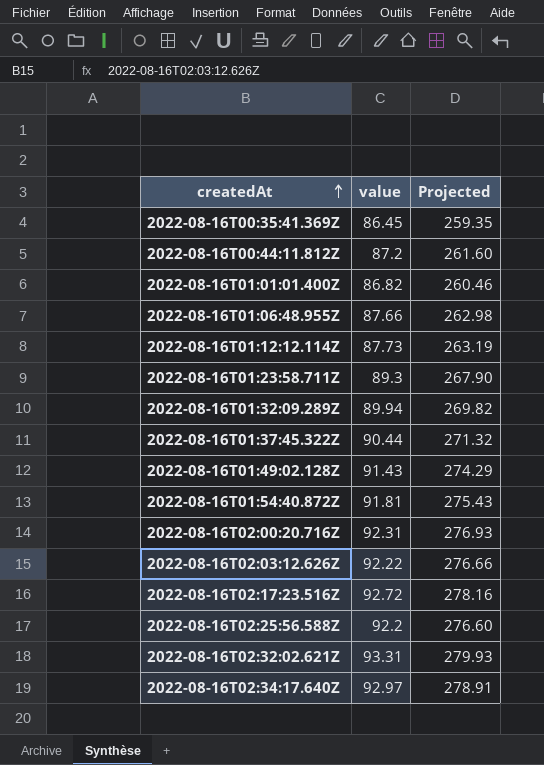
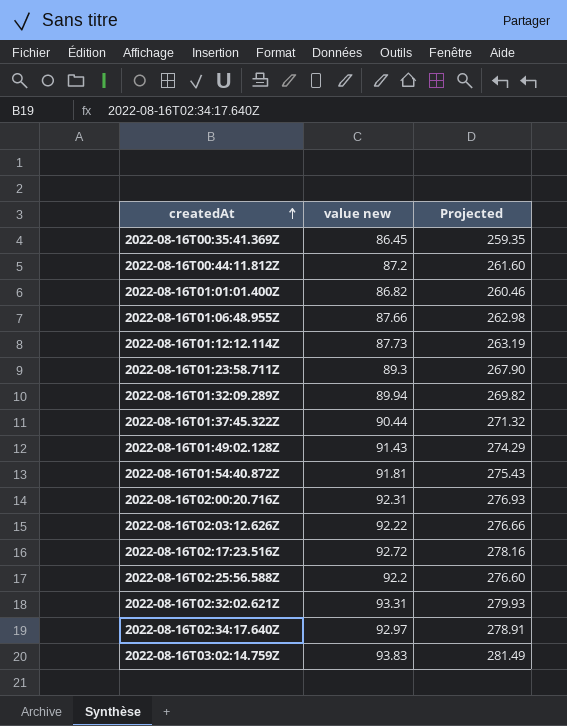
column name: value -> value new
row 2022-08-16T03:02:14.759Z: none -> 93.83 | 281.49

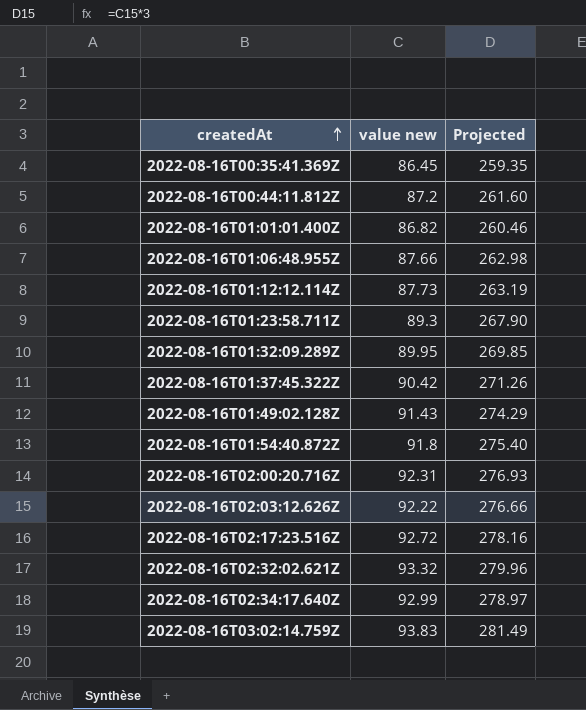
row 2022-08-16T02:25:56.588Z: 92.2 | 276.60 -> none
2022-08-16T01:32:09.289Z | value new: 89.94 -> 89.95
2022-08-16T01:32:09.289Z | Projected: 269.82 -> 269.85
2022-08-16T01:37:45.322Z | value new: 90.44 -> 90.42
2022-08-16T01:37:45.322Z | Projected: 271.32 -> 271.26
2022-08-16T01:54:40.872Z | value new: 91.81 -> 91.8
2022-08-16T01:54:40.872Z | Projected: 275.43 -> 275.40
2022-08-16T02:32:02.621Z | value new: 93.31 -> 93.32
2022-08-16T02:32:02.621Z | Projected: 279.93 -> 279.96
2022-08-16T02:34:17.640Z | value new: 92.97 -> 92.99
2022-08-16T02:34:17.640Z | Projected: 278.91 -> 278.97

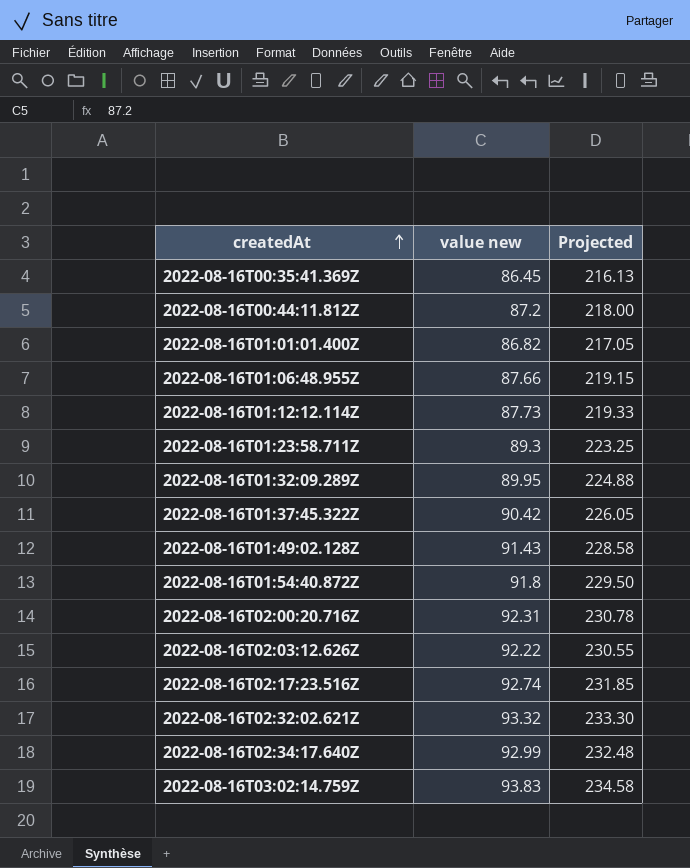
column Projected | formula: [value new] * 3 -> [value new] * 2.5
2022-08-16T02:17:23.516Z | value new: 92.72 -> 92.74

